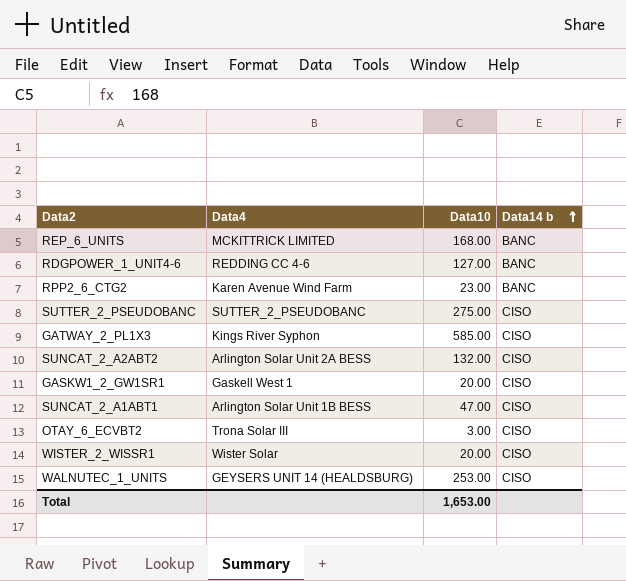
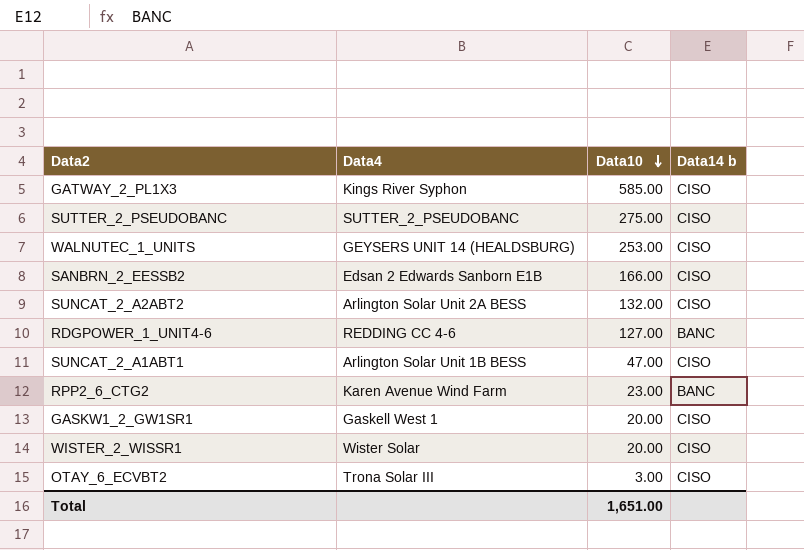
row order: Data14 b ascending -> Data10 descending
row REP_6_UNITS: MCKITTRICK LIMITED | 168.00 | BANC -> none
row SANBRN_2_EESSB2: none -> Edsan 2 Edwards Sanborn E1B | 166.00 | CISO
Total | Data10: 1,653.00 -> 1,651.00

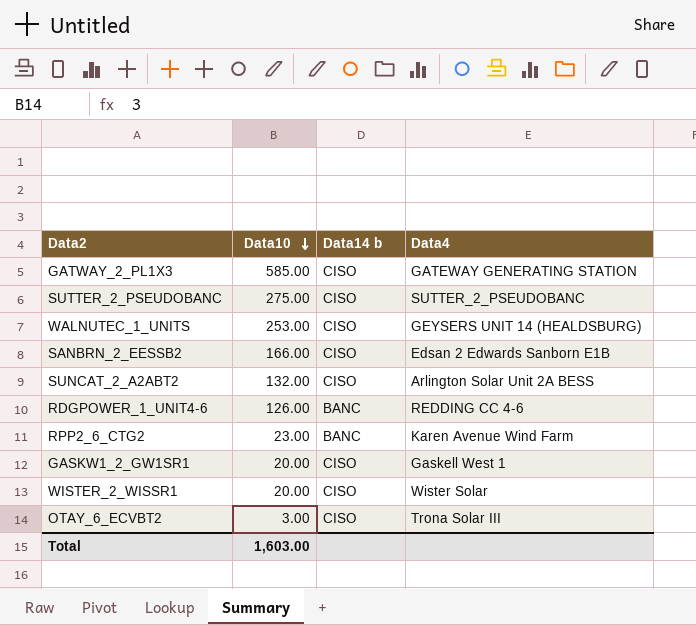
column Data4 | position: 2 -> 4
row SUNCAT_2_A1ABT1: Arlington Solar Unit 1B BESS | 47.00 | CISO -> none
GATWAY_2_PL1X3 | Data4: Kings River Syphon -> GATEWAY GENERATING STATION
RDGPOWER_1_UNIT4-6 | Data10: 127.00 -> 126.00
Total | Data10: 1,651.00 -> 1,603.00

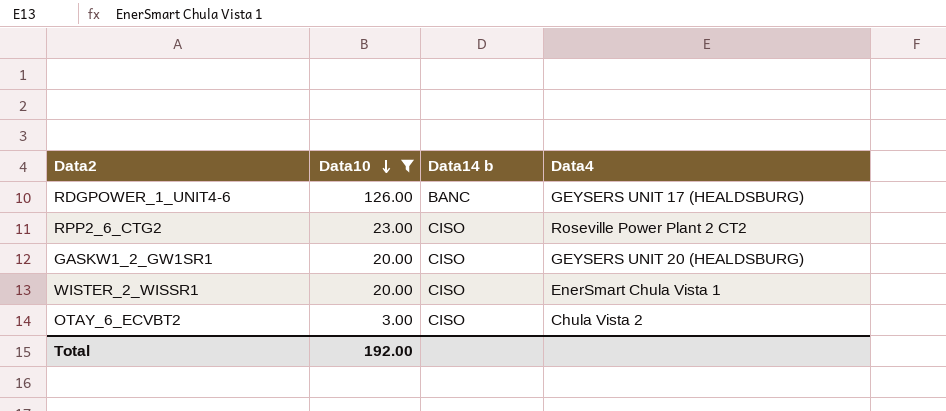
filter: none -> Data10 <= 126.00
RDGPOWER_1_UNIT4-6 | Data4: REDDING CC 4-6 -> GEYSERS UNIT 17 (HEALDSBURG)
RPP2_6_CTG2 | Data14 b: BANC -> CISO
RPP2_6_CTG2 | Data4: Karen Avenue Wind Farm -> Roseville Power Plant 2 CT2
GASKW1_2_GW1SR1 | Data4: Gaskell West 1 -> GEYSERS UNIT 20 (HEALDSBURG)
WISTER_2_WISSR1 | Data4: Wister Solar -> EnerSmart Chula Vista 1
OTAY_6_ECVBT2 | Data4: Trona Solar III -> Chula Vista 2
Total | Data10: 1,603.00 -> 192.00

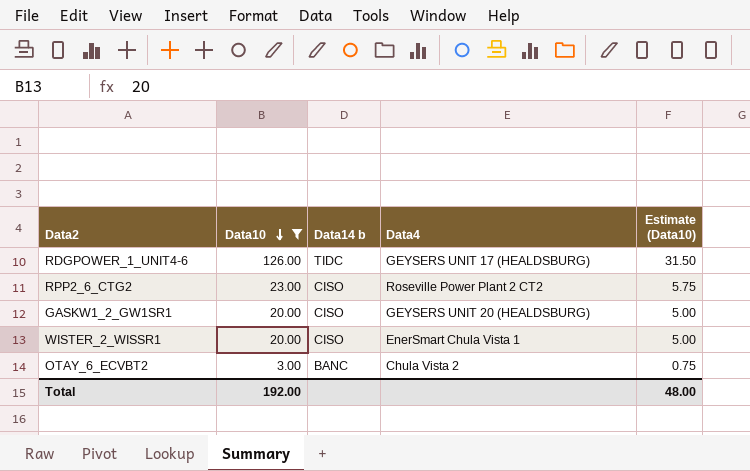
column Estimate (Data10) | formula: none -> [Data10] * 0.25
RDGPOWER_1_UNIT4-6 | Data14 b: BANC -> TIDC
OTAY_6_ECVBT2 | Data14 b: CISO -> BANC

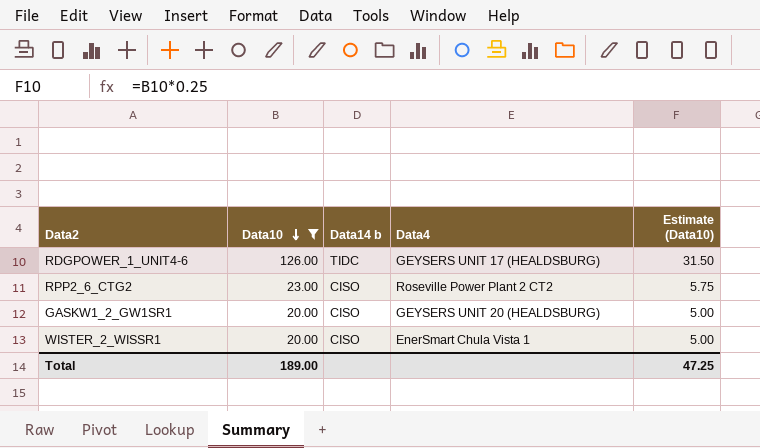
row OTAY_6_ECVBT2: 3.00 | BANC | Chula Vista 2 | 0.75 -> none
Total | Data10: 192.00 -> 189.00
Total | Estimate (Data10): 48.00 -> 47.25

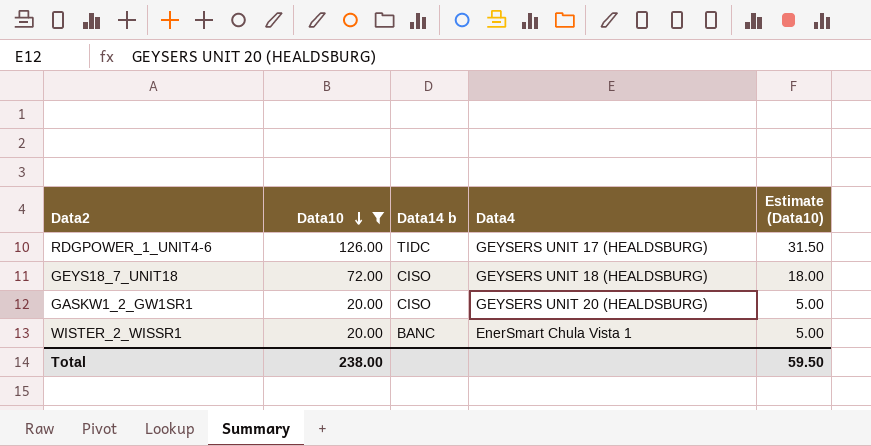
row RPP2_6_CTG2: 23.00 | CISO | Roseville Power Plant 2 CT2 | 5.75 -> none
row GEYS18_7_UNIT18: none -> 72.00 | CISO | GEYSERS UNIT 18 (HEALDSBURG) | 18.00
WISTER_2_WISSR1 | Data14 b: CISO -> BANC
Total | Data10: 189.00 -> 238.00
Total | Estimate (Data10): 47.25 -> 59.50

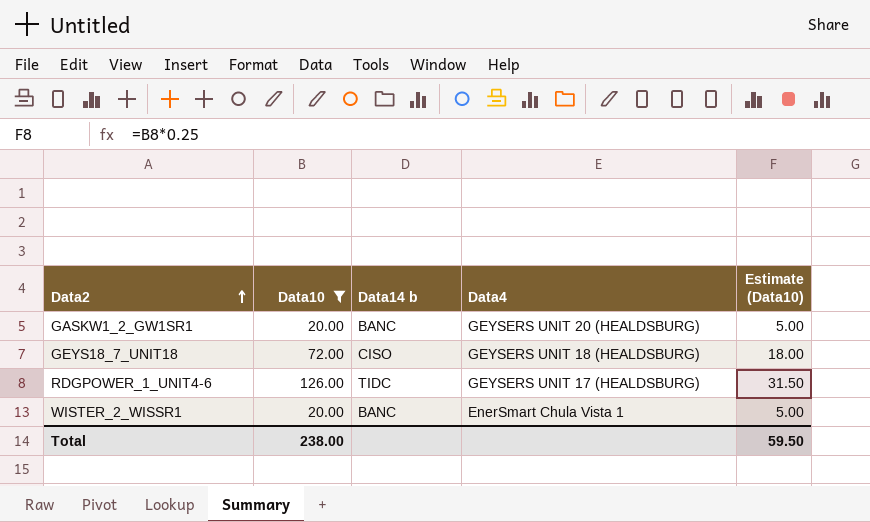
row order: Data10 descending -> Data2 ascending
GASKW1_2_GW1SR1 | Data14 b: CISO -> BANC

